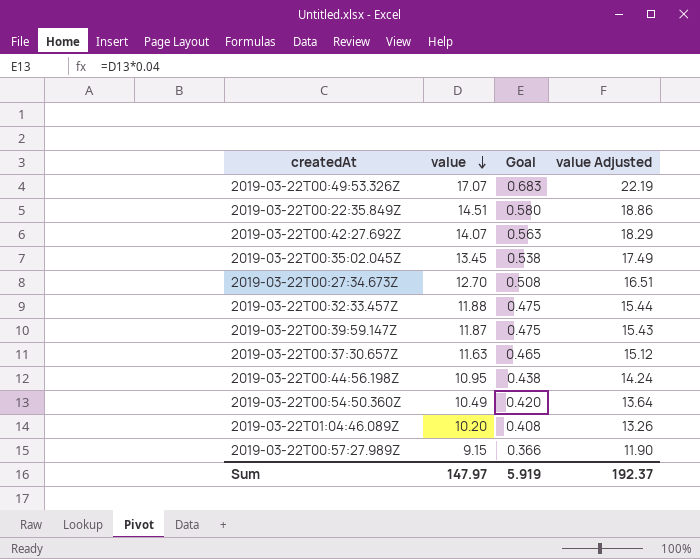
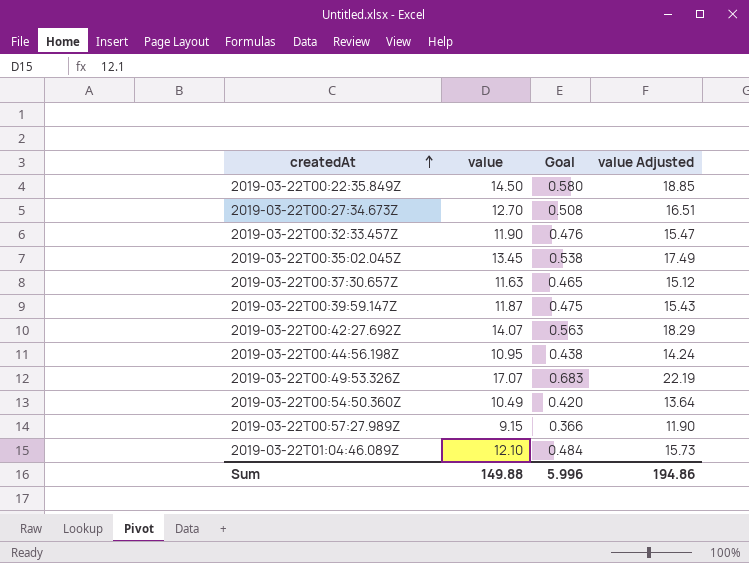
row order: value descending -> createdAt ascending
2019-03-22T00:22:35.849Z | value: 14.51 -> 14.50
2019-03-22T00:22:35.849Z | value Adjusted: 18.86 -> 18.85
2019-03-22T00:32:33.457Z | value: 11.88 -> 11.90
2019-03-22T00:32:33.457Z | Goal: 0.475 -> 0.476
2019-03-22T00:32:33.457Z | value Adjusted: 15.44 -> 15.47
2019-03-22T01:04:46.089Z | value: 10.20 -> 12.10
2019-03-22T01:04:46.089Z | Goal: 0.408 -> 0.484
2019-03-22T01:04:46.089Z | value Adjusted: 13.26 -> 15.73
Sum | value: 147.97 -> 149.88
Sum | Goal: 5.919 -> 5.996
Sum | value Adjusted: 192.37 -> 194.86

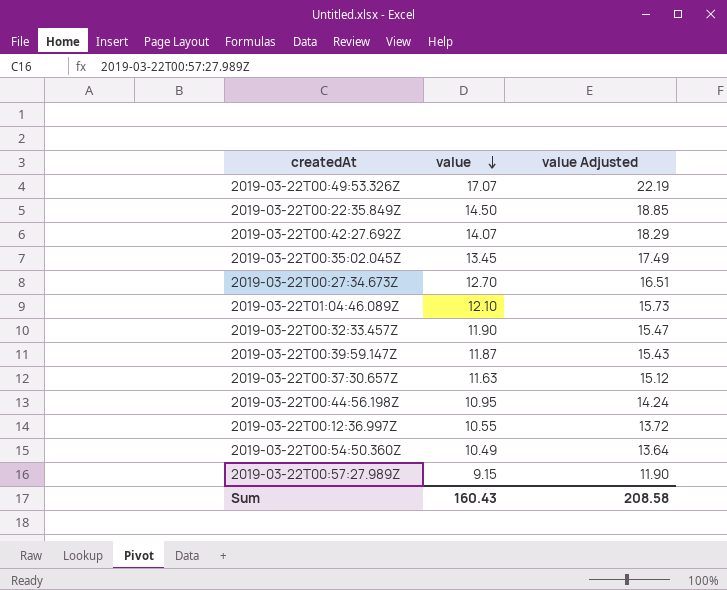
row order: createdAt ascending -> value descending
column Goal | formula: [value] * 0.04 -> none
row 2019-03-22T00:12:36.997Z: none -> 10.55 | 13.72
Sum | value: 149.88 -> 160.43
Sum | value Adjusted: 194.86 -> 208.58

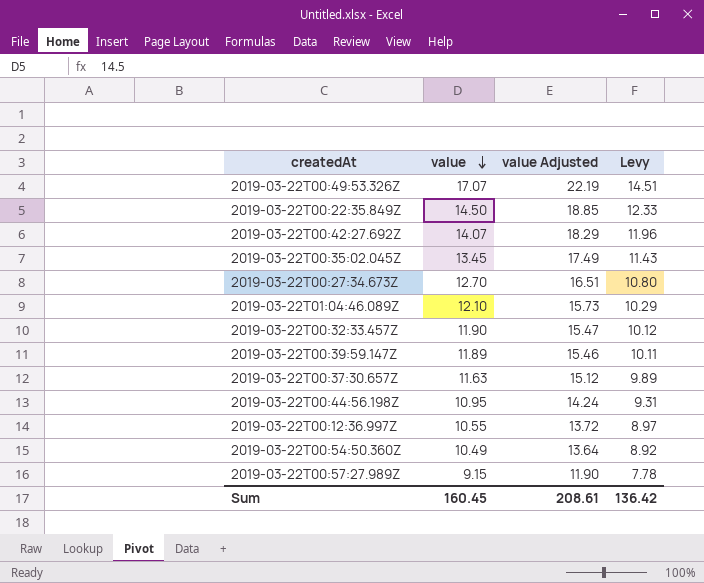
column Levy | formula: none -> [value] * 0.85
2019-03-22T00:39:59.147Z | value: 11.87 -> 11.89
2019-03-22T00:39:59.147Z | value Adjusted: 15.43 -> 15.46
Sum | value: 160.43 -> 160.45
Sum | value Adjusted: 208.58 -> 208.61

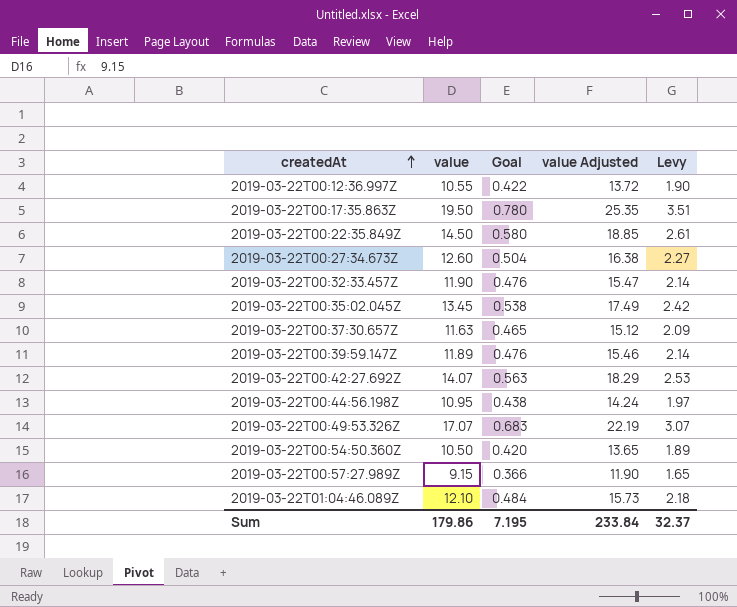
row order: value descending -> createdAt ascending
column Goal | formula: none -> [value] * 0.04
column Levy | formula: [value] * 0.85 -> [value] * 0.18
row 2019-03-22T00:17:35.863Z: none -> 19.50 | 0.780 | 25.35 | 3.51
2019-03-22T00:27:34.673Z | value: 12.70 -> 12.60
2019-03-22T00:27:34.673Z | value Adjusted: 16.51 -> 16.38
2019-03-22T00:54:50.360Z | value: 10.49 -> 10.50
2019-03-22T00:54:50.360Z | value Adjusted: 13.64 -> 13.65
Sum | value: 160.45 -> 179.86
Sum | value Adjusted: 208.61 -> 233.84
Sum | Levy: 136.42 -> 32.37

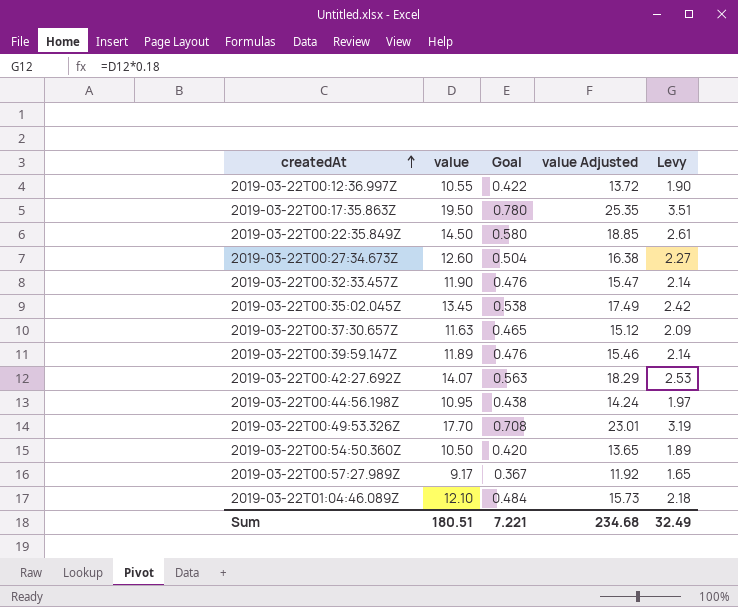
2019-03-22T00:49:53.326Z | value: 17.07 -> 17.70
2019-03-22T00:49:53.326Z | Goal: 0.683 -> 0.708
2019-03-22T00:49:53.326Z | value Adjusted: 22.19 -> 23.01
2019-03-22T00:49:53.326Z | Levy: 3.07 -> 3.19
2019-03-22T00:57:27.989Z | value: 9.15 -> 9.17
2019-03-22T00:57:27.989Z | Goal: 0.366 -> 0.367
2019-03-22T00:57:27.989Z | value Adjusted: 11.90 -> 11.92
Sum | value: 179.86 -> 180.51
Sum | Goal: 7.195 -> 7.221
Sum | value Adjusted: 233.84 -> 234.68
Sum | Levy: 32.37 -> 32.49

